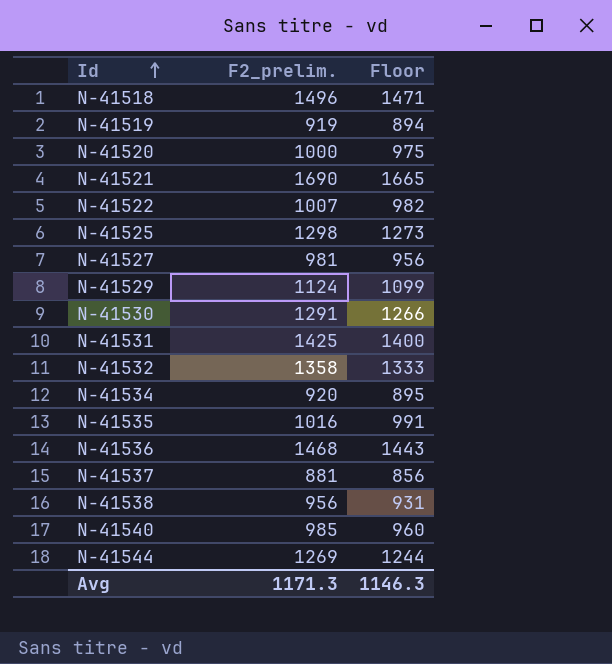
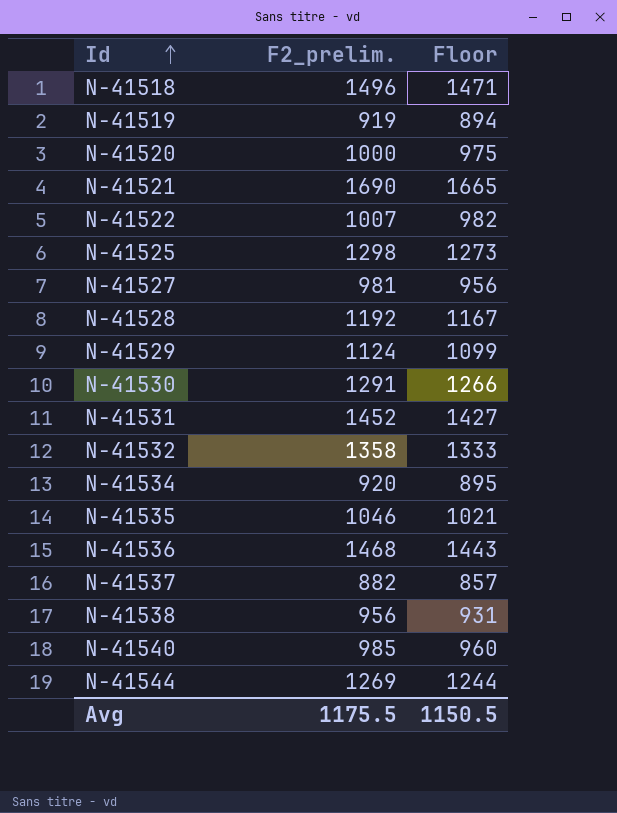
row N-41528: none -> 1192 | 1167
N-41531 | F2_prelim.: 1425 -> 1452
N-41531 | Floor: 1400 -> 1427
N-41535 | F2_prelim.: 1016 -> 1046
N-41535 | Floor: 991 -> 1021
N-41537 | F2_prelim.: 881 -> 882
N-41537 | Floor: 856 -> 857
Avg | F2_prelim.: 1171.3 -> 1175.5
Avg | Floor: 1146.3 -> 1150.5

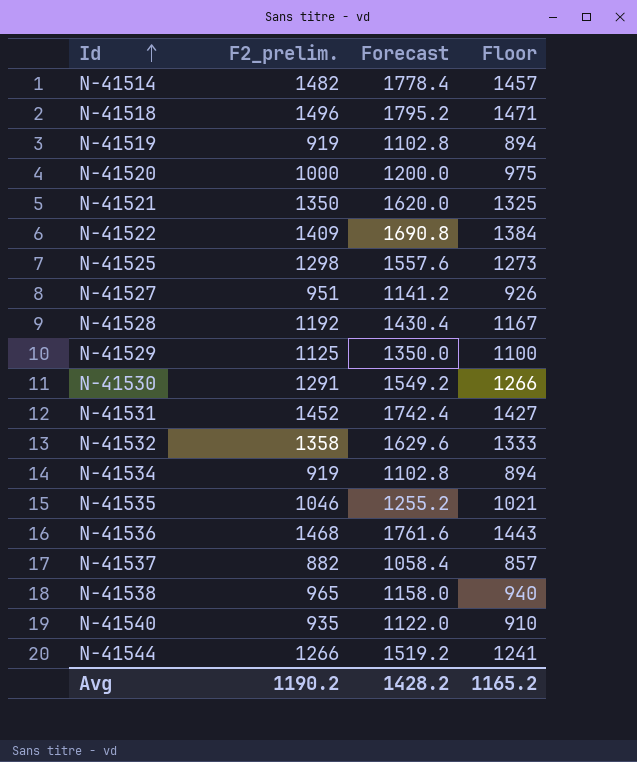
column Forecast | formula: none -> [F2_prelim.] * 1.2
row N-41514: none -> 1482 | 1778.4 | 1457
N-41521 | F2_prelim.: 1690 -> 1350
N-41521 | Floor: 1665 -> 1325
N-41522 | F2_prelim.: 1007 -> 1409
N-41522 | Floor: 982 -> 1384
N-41527 | F2_prelim.: 981 -> 951
N-41527 | Floor: 956 -> 926
N-41529 | F2_prelim.: 1124 -> 1125
N-41529 | Floor: 1099 -> 1100
N-41534 | F2_prelim.: 920 -> 919
N-41534 | Floor: 895 -> 894
N-41538 | F2_prelim.: 956 -> 965
N-41538 | Floor: 931 -> 940
N-41540 | F2_prelim.: 985 -> 935
N-41540 | Floor: 960 -> 910
N-41544 | F2_prelim.: 1269 -> 1266
N-41544 | Floor: 1244 -> 1241
Avg | F2_prelim.: 1175.5 -> 1190.2
Avg | Floor: 1150.5 -> 1165.2

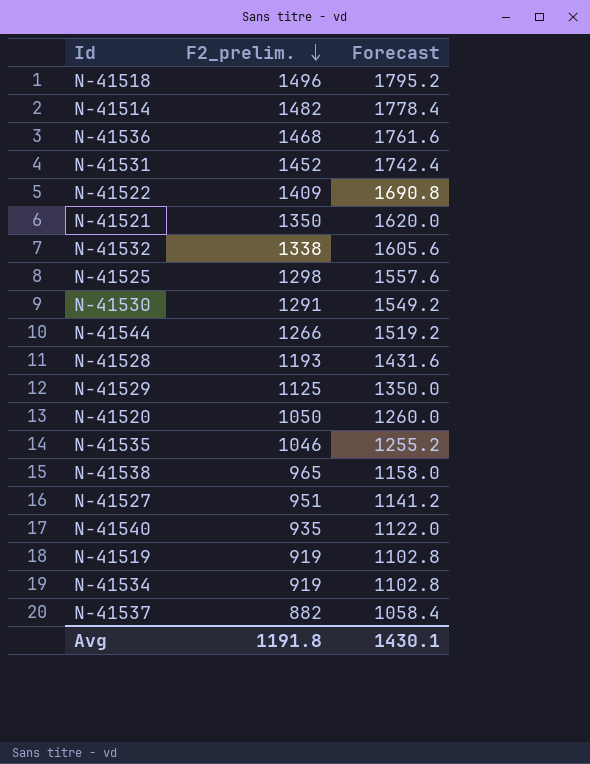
row order: Id ascending -> F2_prelim. descending
column Floor | formula: [F2_prelim.] - 25 -> none
N-41532 | F2_prelim.: 1358 -> 1338
N-41532 | Forecast: 1629.6 -> 1605.6
N-41528 | F2_prelim.: 1192 -> 1193
N-41528 | Forecast: 1430.4 -> 1431.6
N-41520 | F2_prelim.: 1000 -> 1050
N-41520 | Forecast: 1200.0 -> 1260.0
Avg | F2_prelim.: 1190.2 -> 1191.8
Avg | Forecast: 1428.2 -> 1430.1

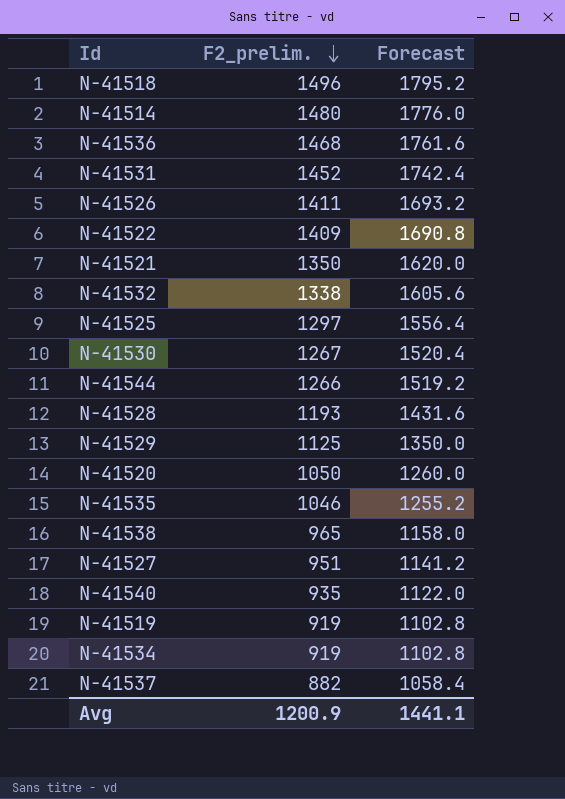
N-41514 | F2_prelim.: 1482 -> 1480
N-41514 | Forecast: 1778.4 -> 1776.0
row N-41526: none -> 1411 | 1693.2
N-41525 | F2_prelim.: 1298 -> 1297
N-41525 | Forecast: 1557.6 -> 1556.4
N-41530 | F2_prelim.: 1291 -> 1267
N-41530 | Forecast: 1549.2 -> 1520.4
Avg | F2_prelim.: 1191.8 -> 1200.9
Avg | Forecast: 1430.1 -> 1441.1

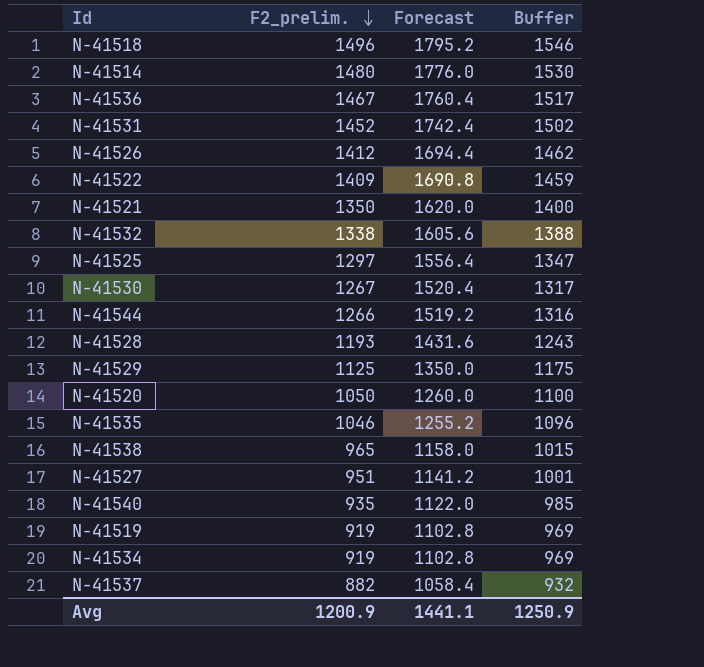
column Buffer | formula: none -> [F2_prelim.] + 50
N-41536 | F2_prelim.: 1468 -> 1467
N-41536 | Forecast: 1761.6 -> 1760.4
N-41526 | F2_prelim.: 1411 -> 1412
N-41526 | Forecast: 1693.2 -> 1694.4

